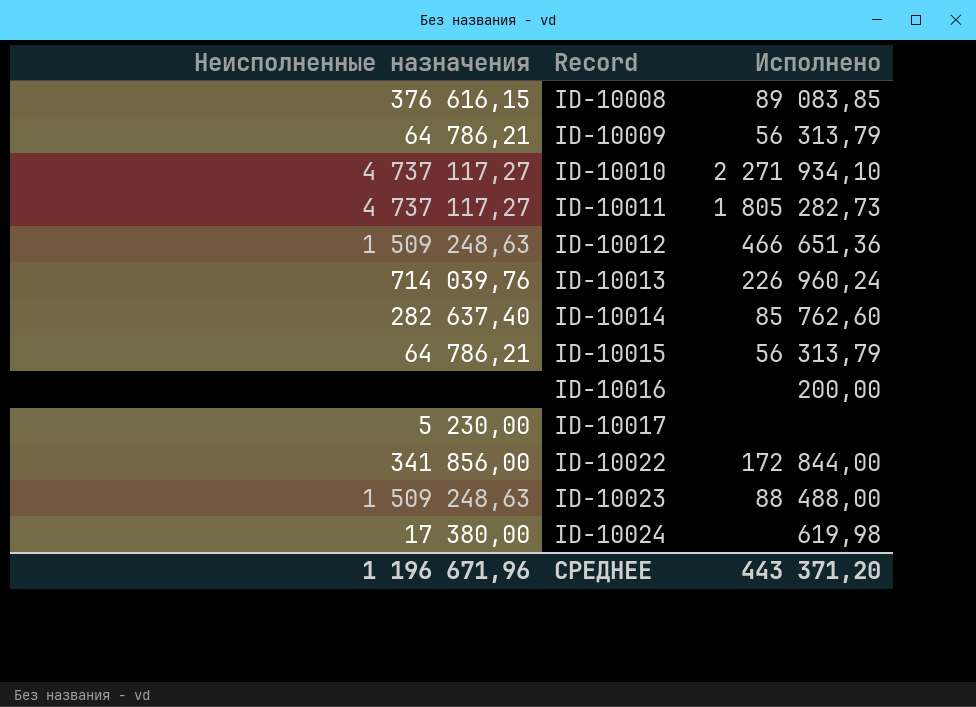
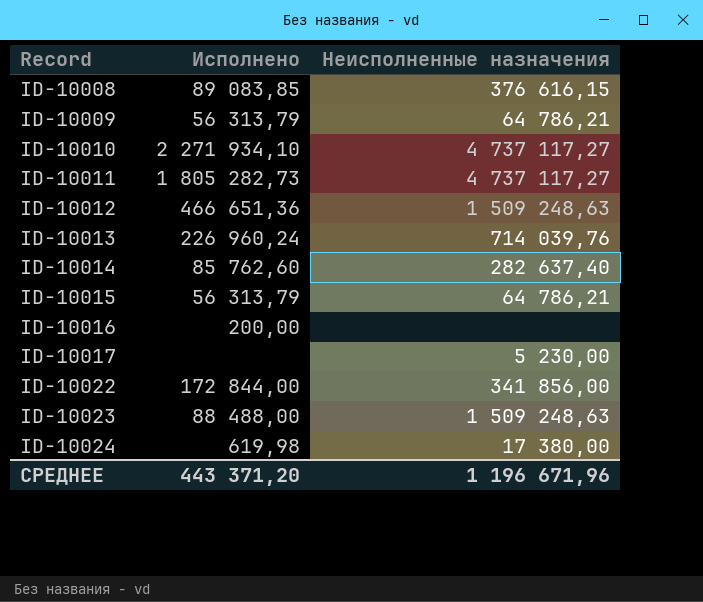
column Неисполненные назначения | position: 1 -> 3

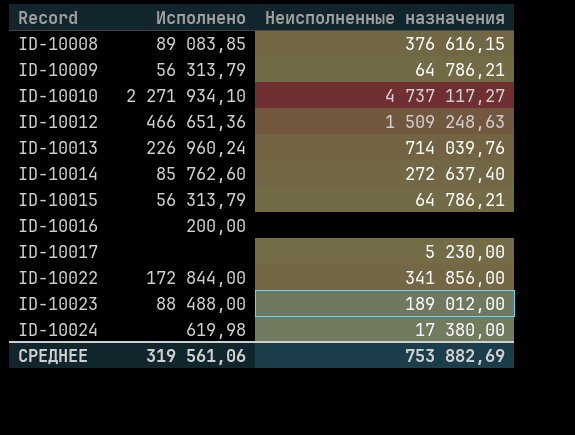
row ID-10011: 1 805 282,73 | 4 737 117,27 -> none
ID-10014 | Неисполненные назначения: 282 637,40 -> 272 637,40
ID-10023 | Неисполненные назначения: 1 509 248,63 -> 189 012,00
СРЕДНЕЕ | Исполнено: 443 371,20 -> 319 561,06
СРЕДНЕЕ | Неисполненные назначения: 1 196 671,96 -> 753 882,69

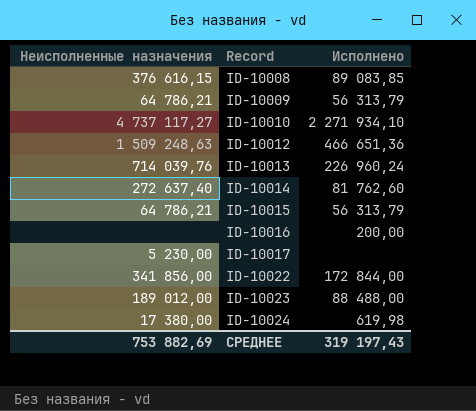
column Неисполненные назначения | position: 3 -> 1
ID-10014 | Исполнено: 85 762,60 -> 81 762,60
СРЕДНЕЕ | Исполнено: 319 561,06 -> 319 197,43

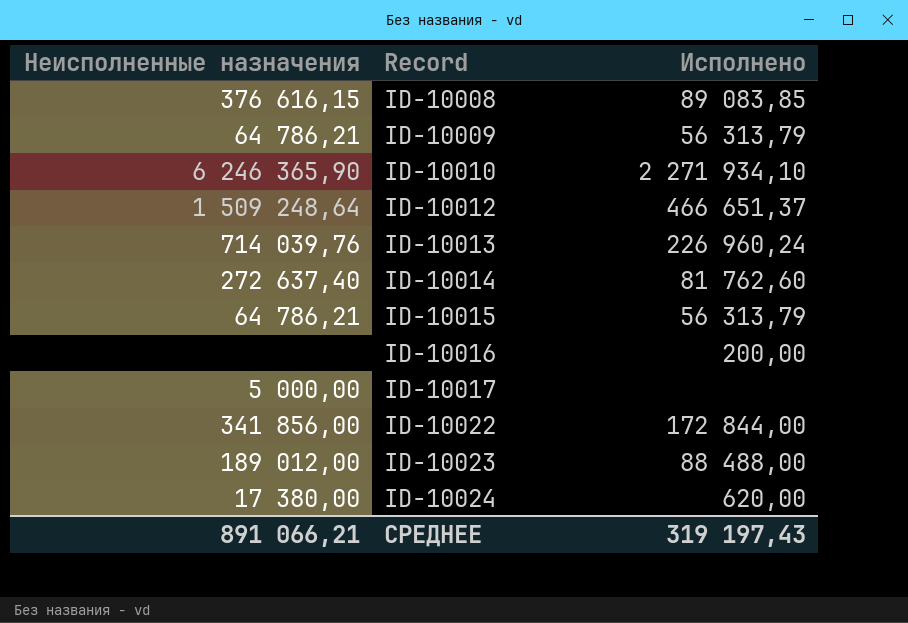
ID-10010 | Неисполненные назначения: 4 737 117,27 -> 6 246 365,90
ID-10012 | Неисполненные назначения: 1 509 248,63 -> 1 509 248,64
ID-10012 | Исполнено: 466 651,36 -> 466 651,37
ID-10017 | Неисполненные назначения: 5 230,00 -> 5 000,00
ID-10024 | Исполнено: 619,98 -> 620,00
СРЕДНЕЕ | Неисполненные назначения: 753 882,69 -> 891 066,21

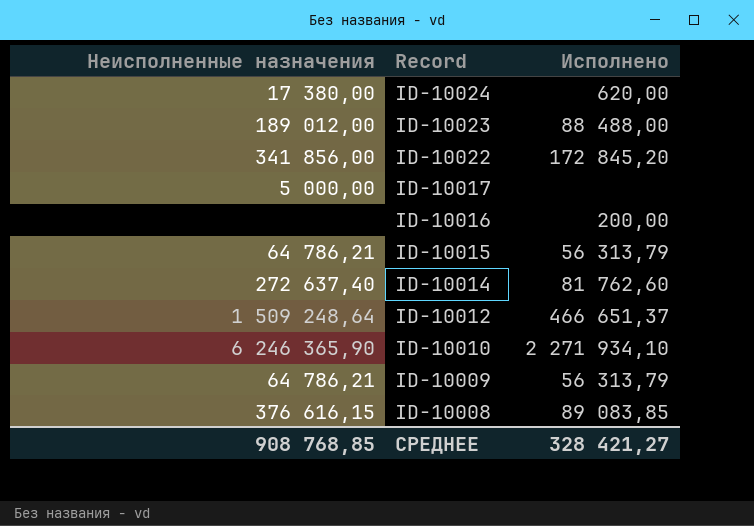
row order: Record ascending -> Record descending
row ID-10013: 714 039,76 | 226 960,24 -> none
ID-10022 | Исполнено: 172 844,00 -> 172 845,20
СРЕДНЕЕ | Неисполненные назначения: 891 066,21 -> 908 768,85
СРЕДНЕЕ | Исполнено: 319 197,43 -> 328 421,27

